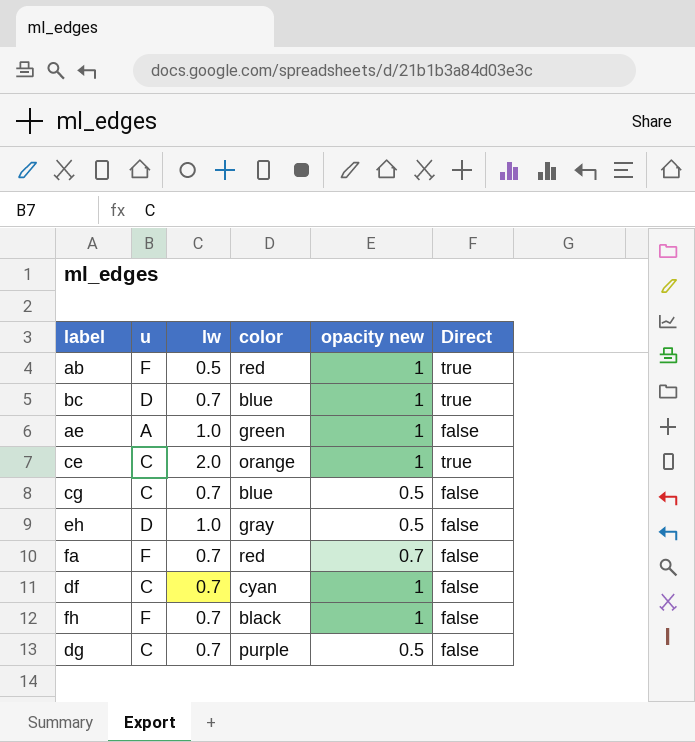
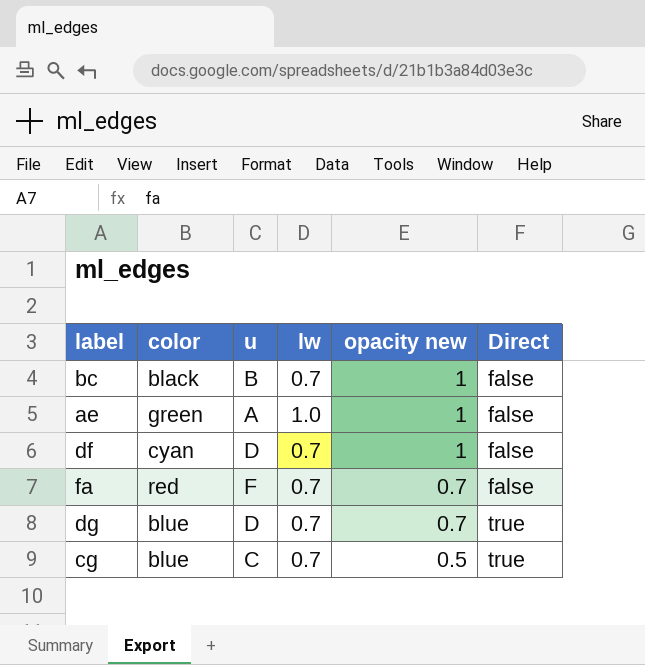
row order: none -> opacity new descending
column color | position: 4 -> 2
row ab: F | 0.5 | red | 1 | true -> none
row ce: C | 2.0 | orange | 1 | true -> none
row eh: D | 1.0 | gray | 0.5 | false -> none
row fh: F | 0.7 | black | 1 | false -> none
bc | color: blue -> black
bc | u: D -> B
bc | Direct: true -> false
df | u: C -> D
dg | color: purple -> blue
dg | u: C -> D
dg | opacity new: 0.5 -> 0.7
dg | Direct: false -> true
cg | Direct: false -> true

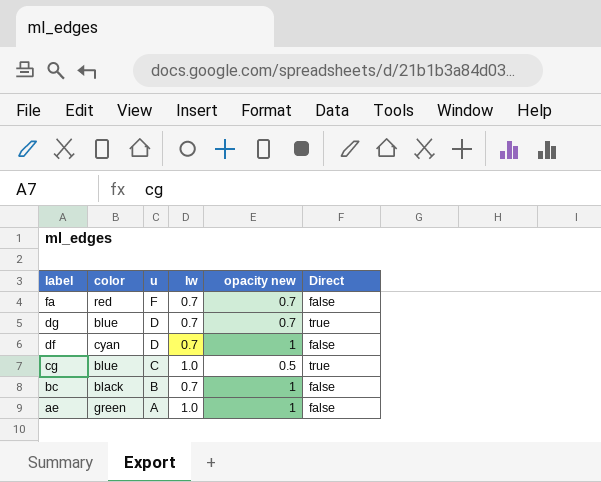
row order: opacity new descending -> label descending
cg | lw: 0.7 -> 1.0

